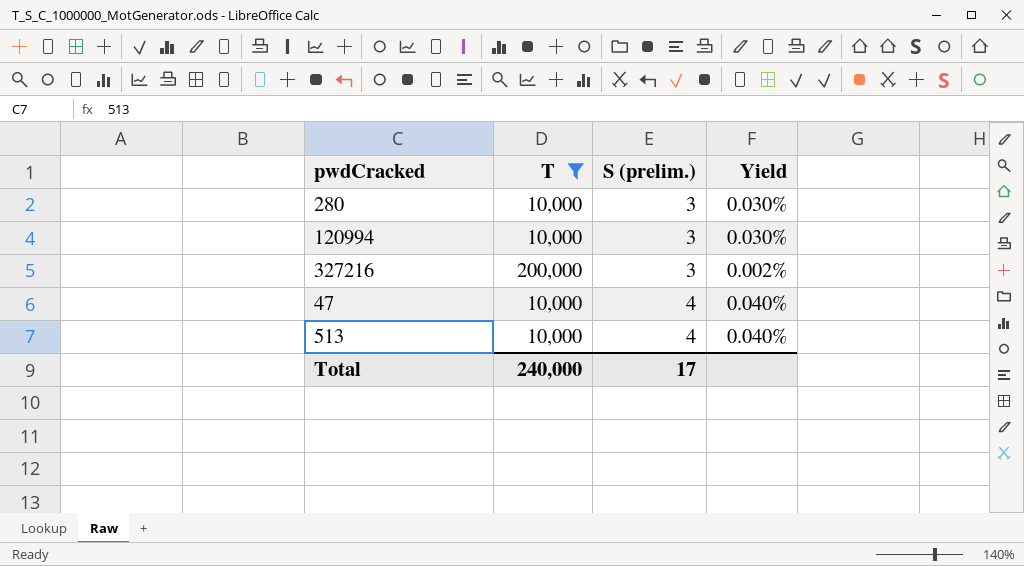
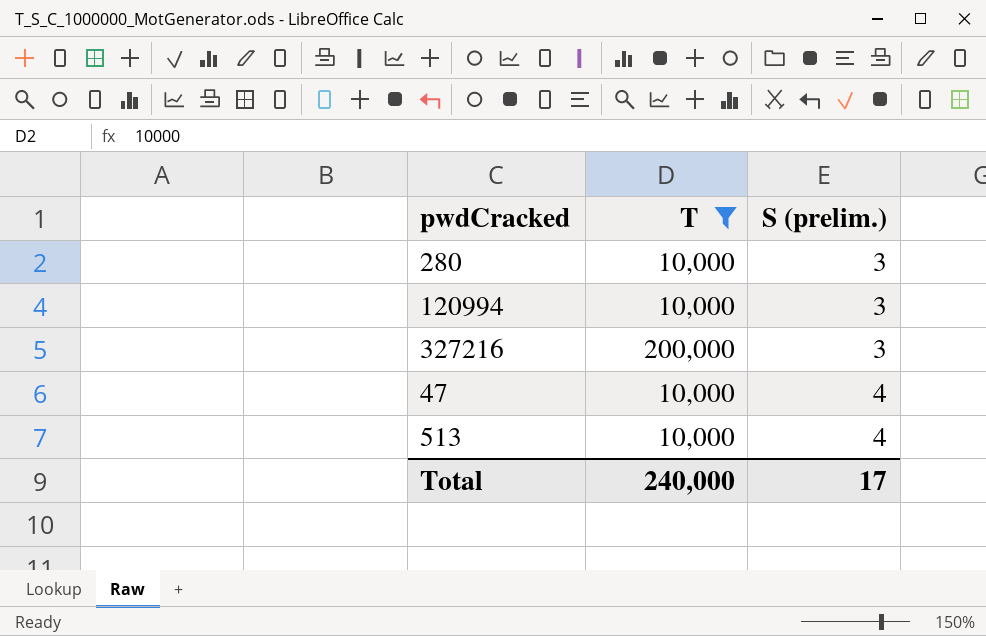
column Yield | formula: [S (prelim.)] / [T] -> none

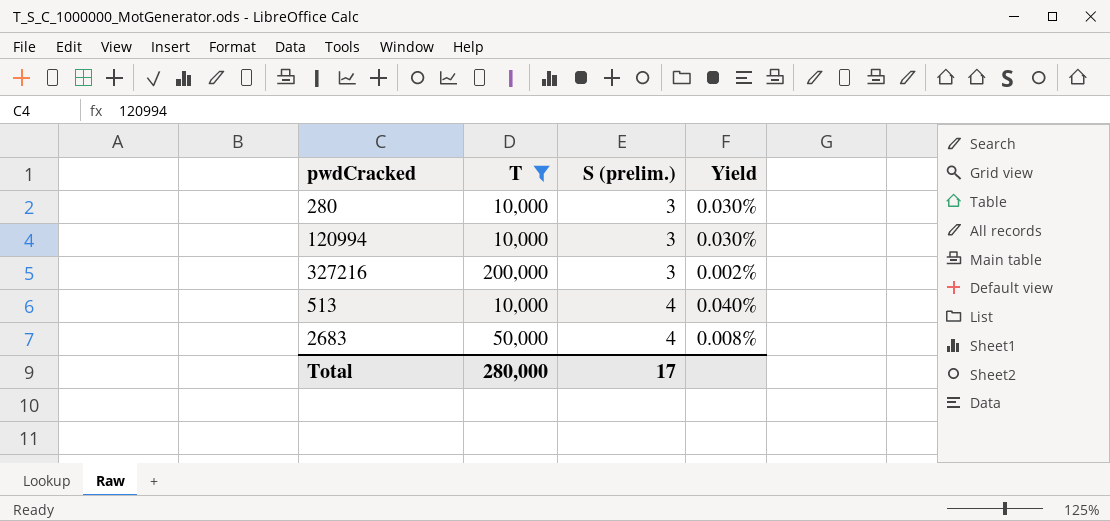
column Yield | formula: none -> [S (prelim.)] / [T]
row 47: 10,000 | 4 -> none
row 2683: none -> 50,000 | 4 | 0.008%
Total | T: 240,000 -> 280,000

